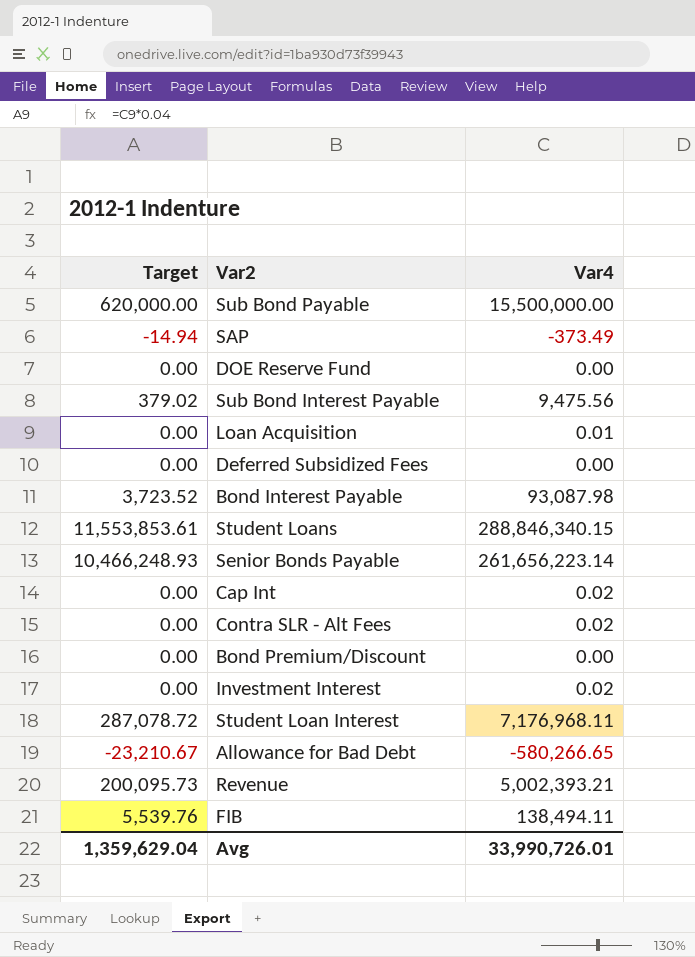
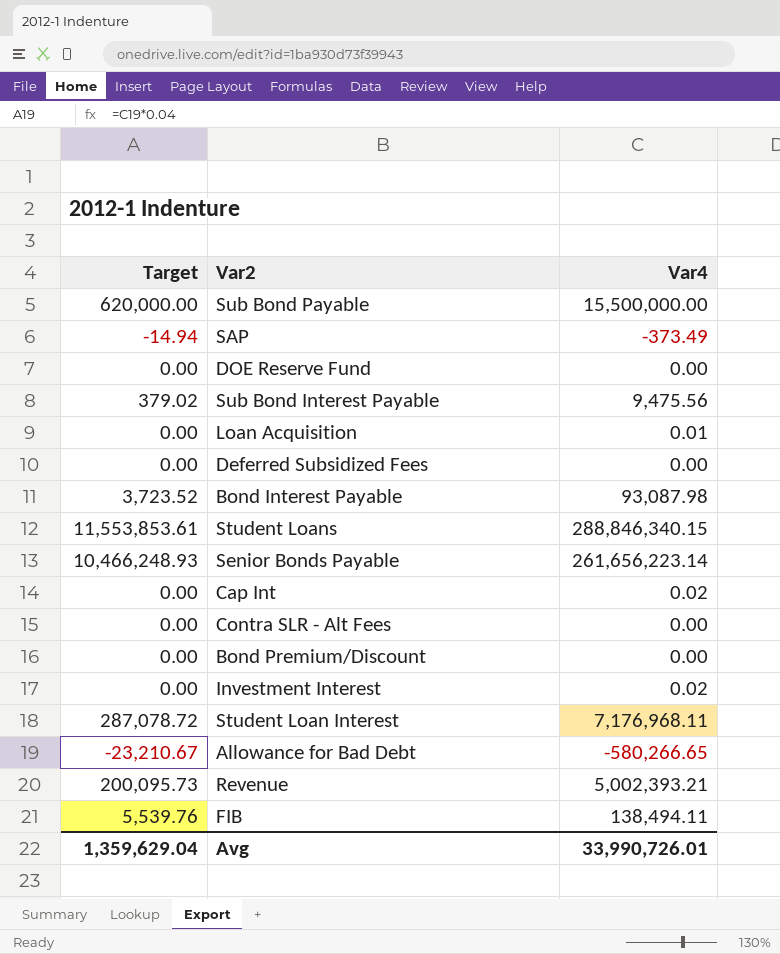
Contra SLR - Alt Fees | Var4: 0.02 -> 0.00

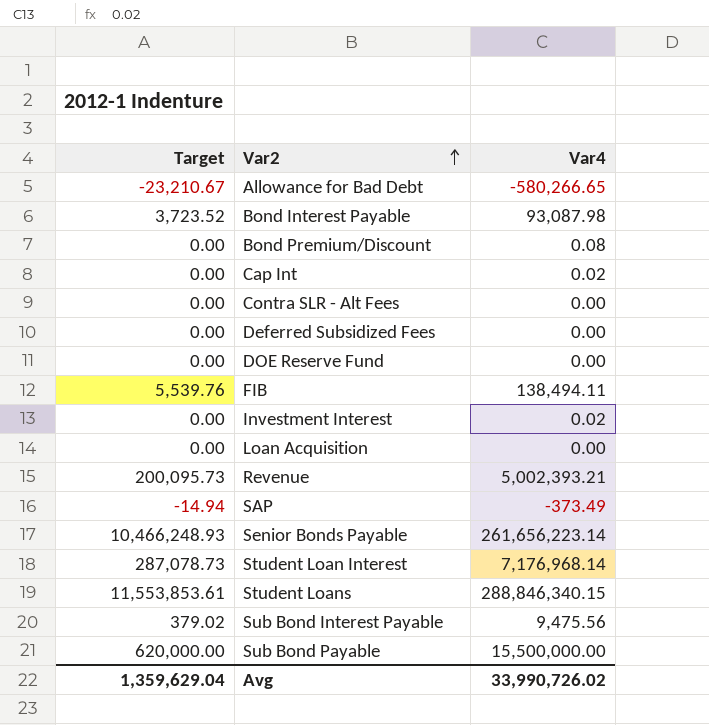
row order: none -> Var2 ascending
Bond Premium/Discount | Var4: 0.00 -> 0.08
Loan Acquisition | Var4: 0.01 -> 0.00
Student Loan Interest | Target: 287,078.72 -> 287,078.73
Student Loan Interest | Var4: 7,176,968.11 -> 7,176,968.14
Avg | Var4: 33,990,726.01 -> 33,990,726.02

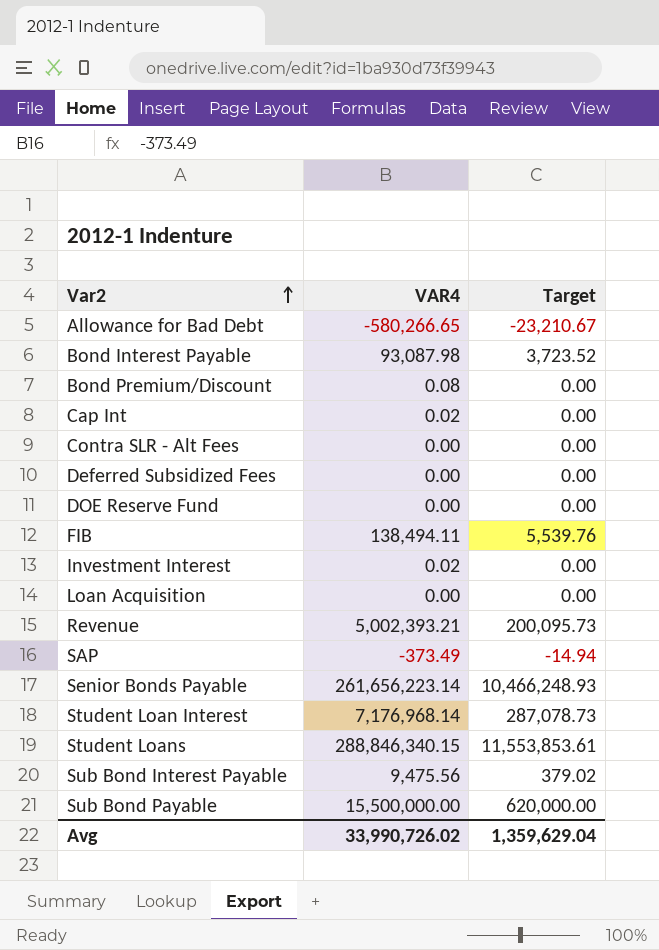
column name: Var4 -> VAR4
column Target | position: 1 -> 3

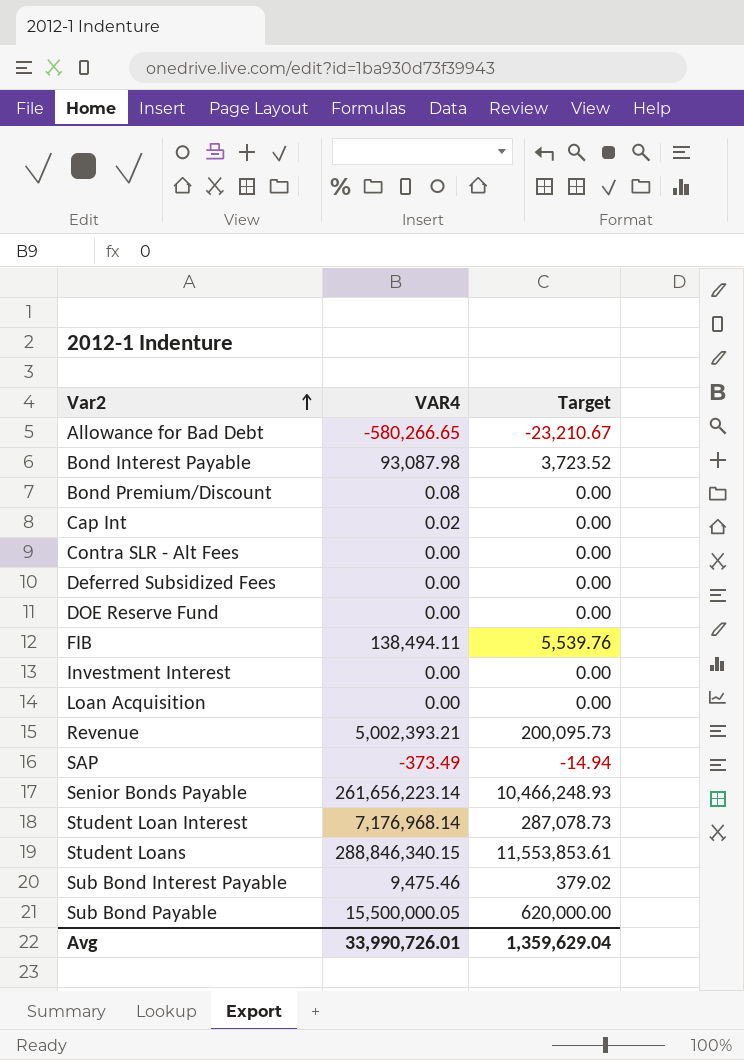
Investment Interest | VAR4: 0.02 -> 0.00
Sub Bond Interest Payable | VAR4: 9,475.56 -> 9,475.46
Sub Bond Payable | VAR4: 15,500,000.00 -> 15,500,000.05
Avg | VAR4: 33,990,726.02 -> 33,990,726.01

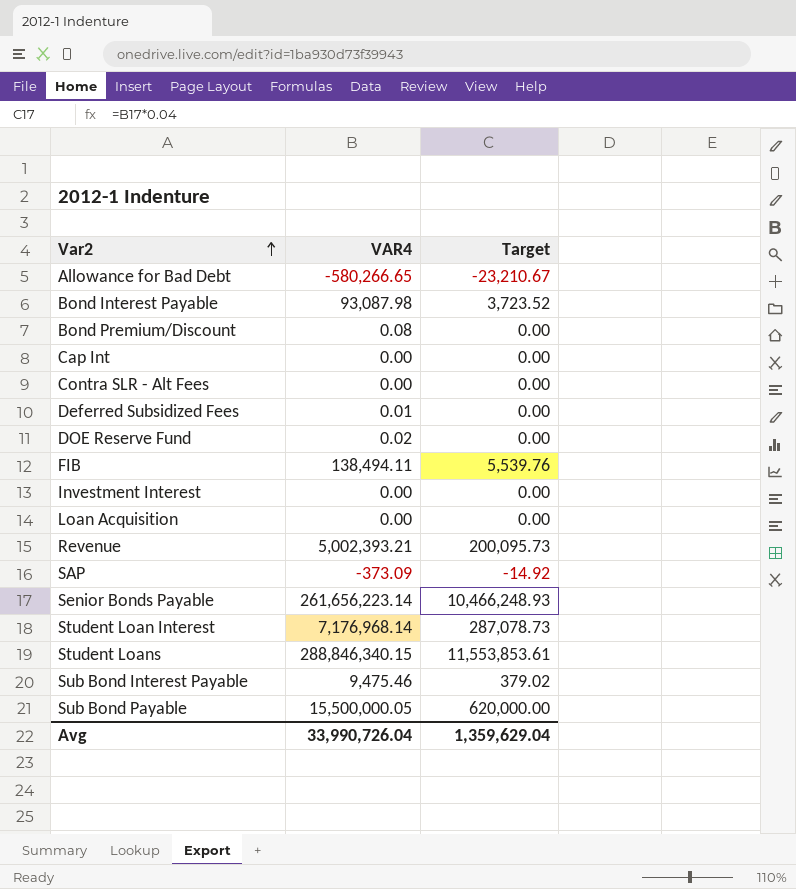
Cap Int | VAR4: 0.02 -> 0.00
Deferred Subsidized Fees | VAR4: 0.00 -> 0.01
DOE Reserve Fund | VAR4: 0.00 -> 0.02
SAP | VAR4: -373.49 -> -373.09
SAP | Target: -14.94 -> -14.92
Avg | VAR4: 33,990,726.01 -> 33,990,726.04

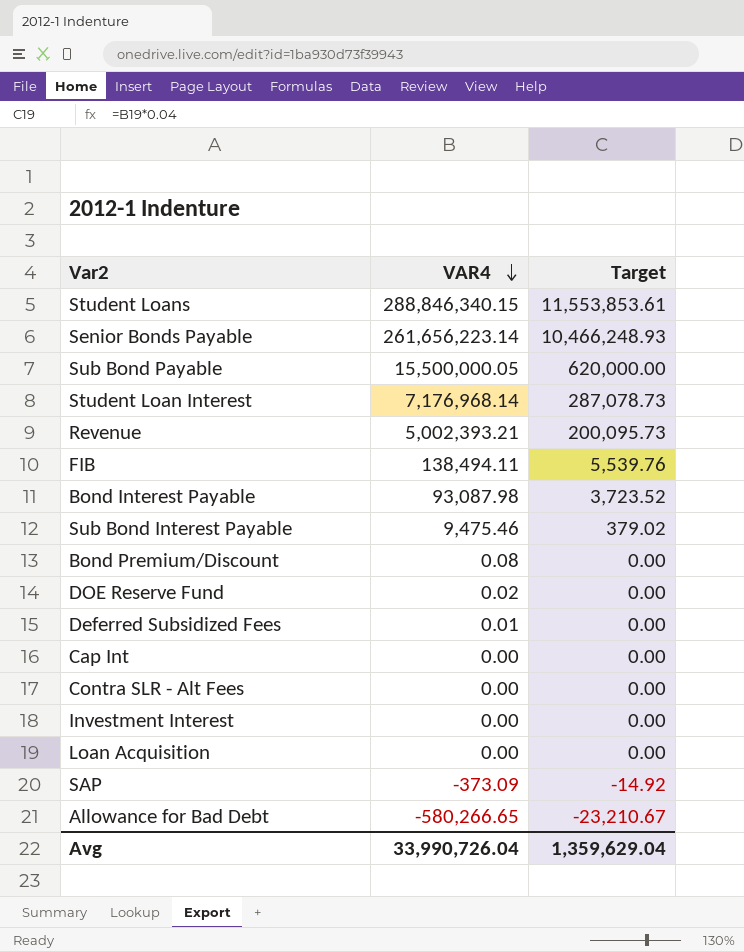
row order: Var2 ascending -> VAR4 descending

